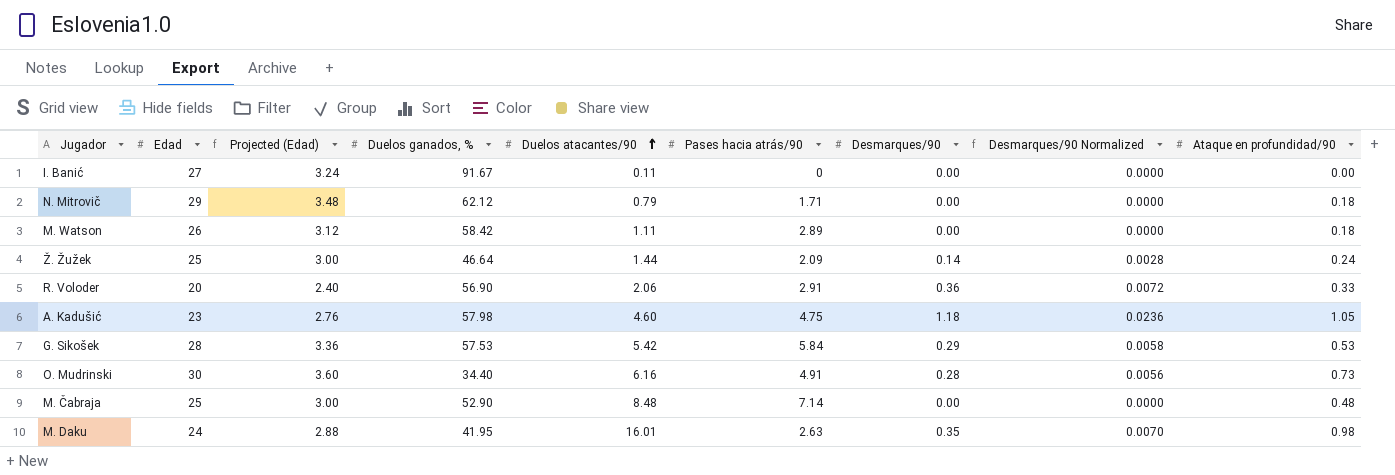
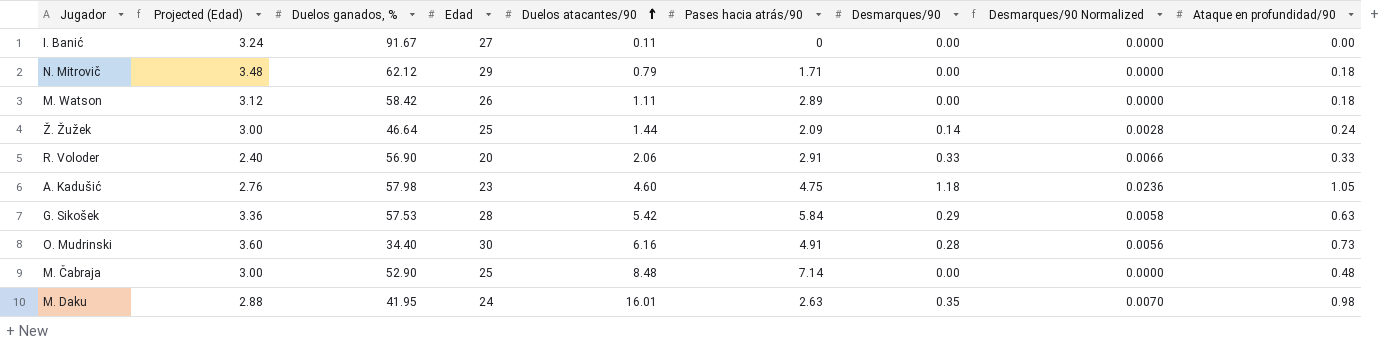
column Edad | position: 2 -> 4
R. Voloder | Desmarques/90: 0.36 -> 0.33
R. Voloder | Desmarques/90 Normalized: 0.0072 -> 0.0066
G. Sikošek | Ataque en profundidad/90: 0.53 -> 0.63

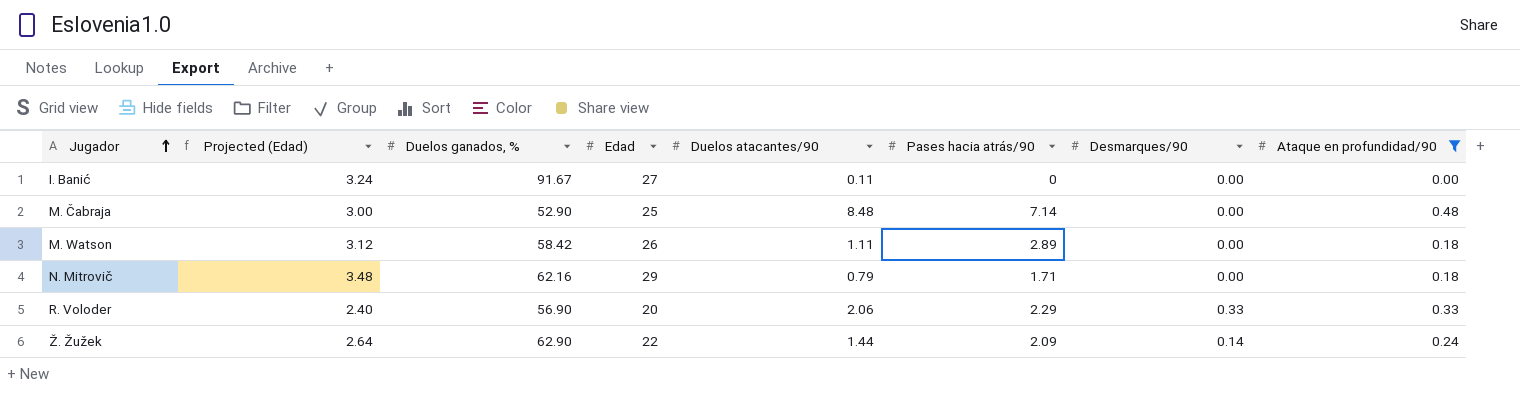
filter: none -> Ataque en profundidad/90 <= 0.48
row order: Duelos atacantes/90 ascending -> Jugador ascending
column Desmarques/90 Normalized | formula: [Desmarques/90] * 0.02 -> none
N. Mitrovič | Duelos ganados, %: 62.12 -> 62.16
R. Voloder | Pases hacia atrás/90: 2.91 -> 2.29
Ž. Žužek | Projected (Edad): 3.00 -> 2.64
Ž. Žužek | Duelos ganados, %: 46.64 -> 62.90
Ž. Žužek | Edad: 25 -> 22

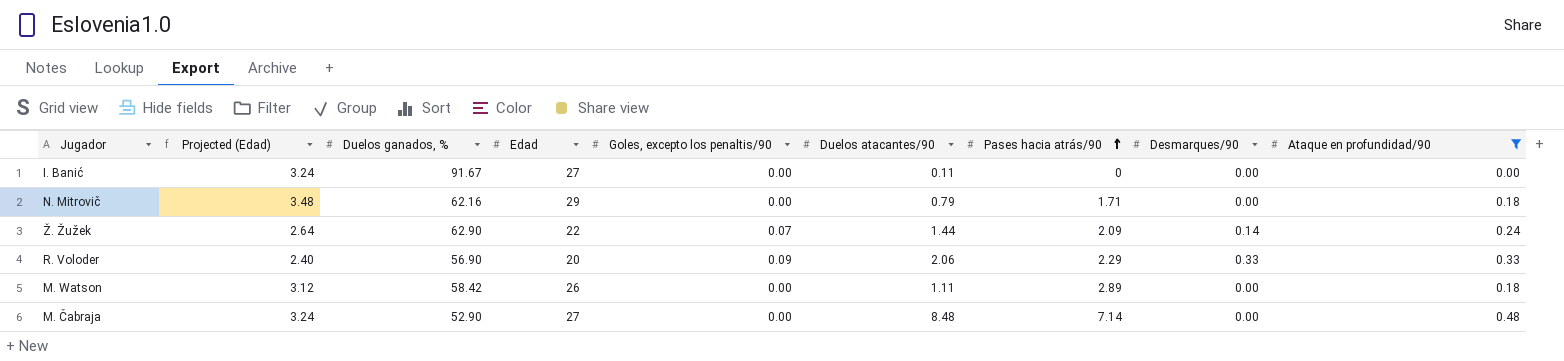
row order: Jugador ascending -> Pases hacia atrás/90 ascending
column Goles, excepto los penaltis/90 | position: none -> 5
M. Čabraja | Projected (Edad): 3.00 -> 3.24
M. Čabraja | Edad: 25 -> 27

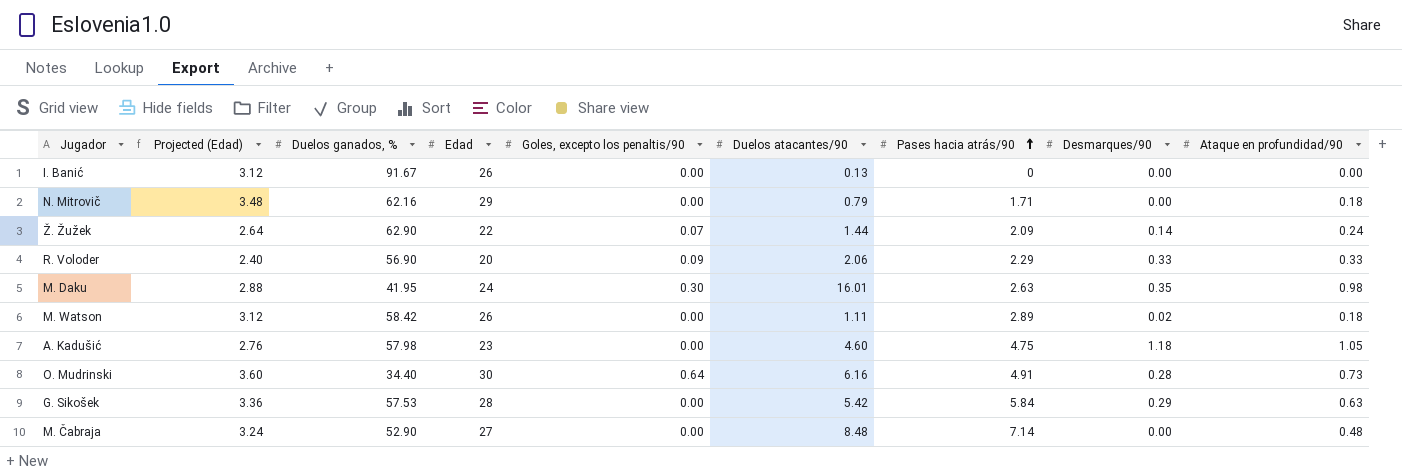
filter: Ataque en profundidad/90 <= 0.48 -> none
I. Banić | Projected (Edad): 3.24 -> 3.12
I. Banić | Edad: 27 -> 26
I. Banić | Duelos atacantes/90: 0.11 -> 0.13
M. Watson | Desmarques/90: 0.00 -> 0.02

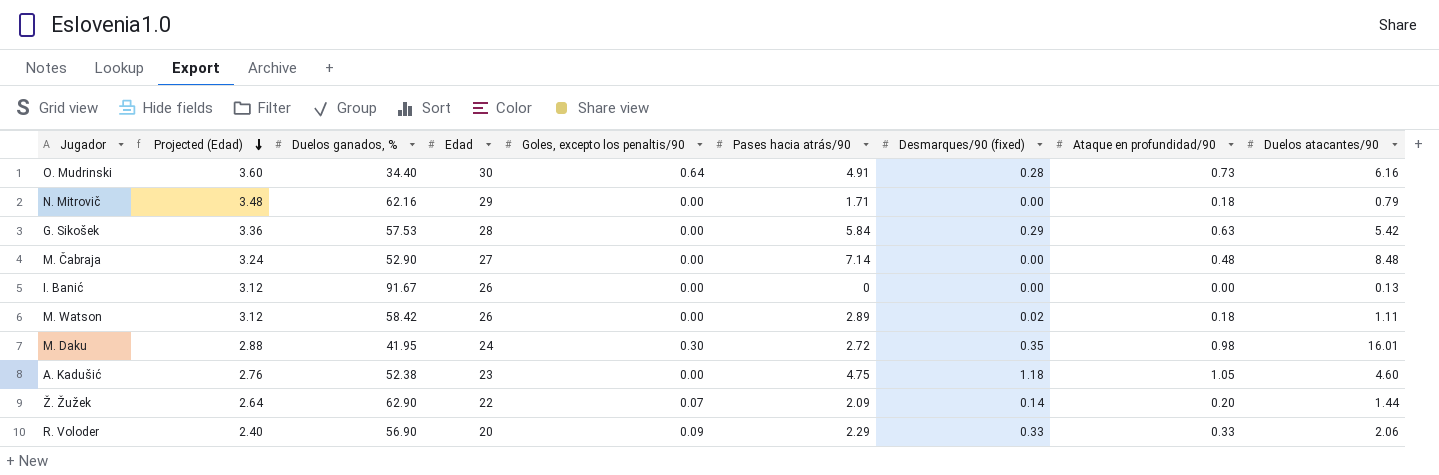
row order: Pases hacia atrás/90 ascending -> Projected (Edad) descending
column name: Desmarques/90 -> Desmarques/90 (fixed)
column Duelos atacantes/90 | position: 6 -> 9
M. Daku | Pases hacia atrás/90: 2.63 -> 2.72
A. Kadušić | Duelos ganados, %: 57.98 -> 52.38
Ž. Žužek | Ataque en profundidad/90: 0.24 -> 0.20

